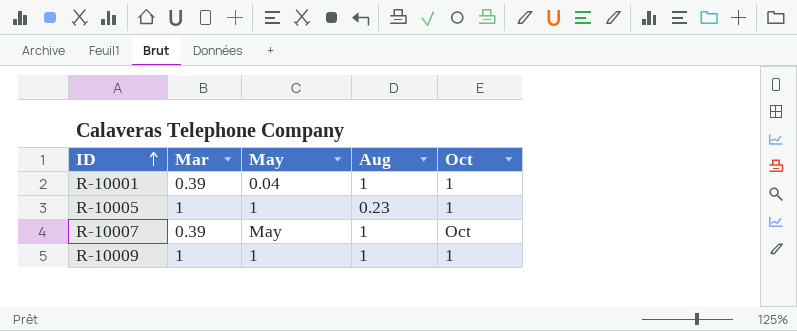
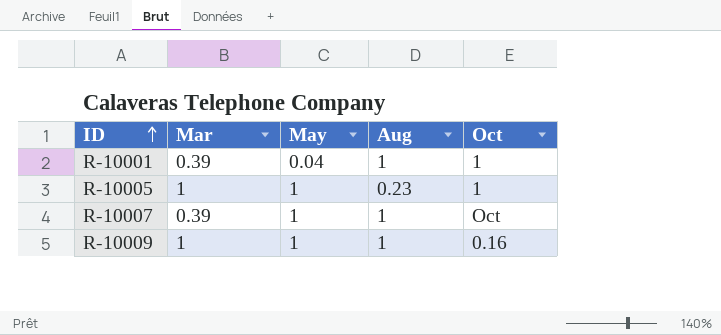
R-10007 | May: May -> 1
R-10009 | Oct: 1 -> 0.16

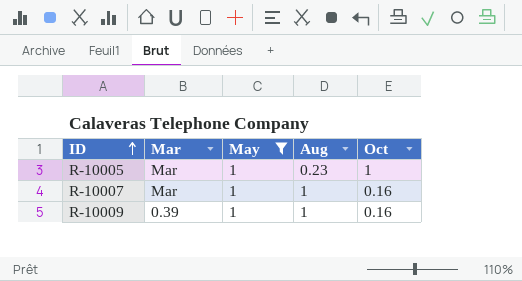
filter: none -> May = 1
R-10005 | Mar: 1 -> Mar
R-10007 | Mar: 0.39 -> Mar
R-10007 | Oct: Oct -> 0.16
R-10009 | Mar: 1 -> 0.39

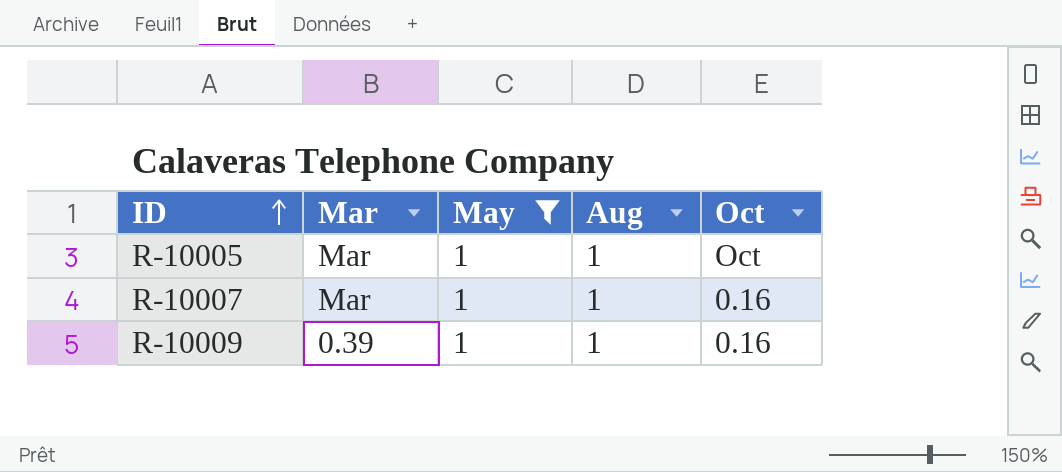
R-10005 | Aug: 0.23 -> 1
R-10005 | Oct: 1 -> Oct

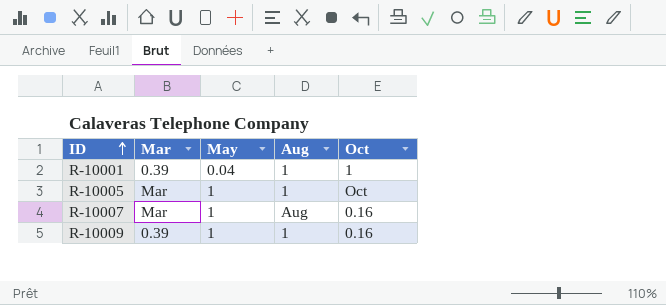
filter: May = 1 -> none
R-10007 | Aug: 1 -> Aug

